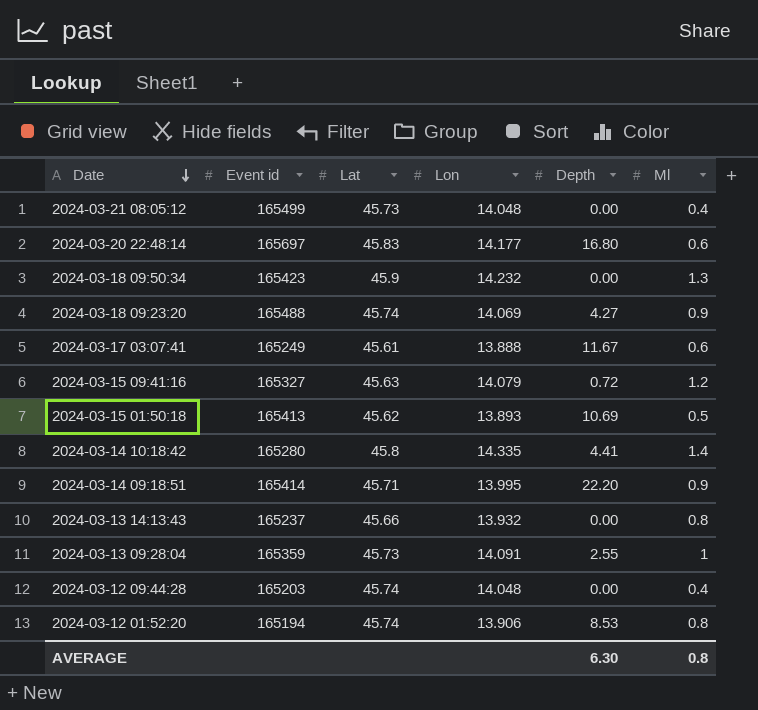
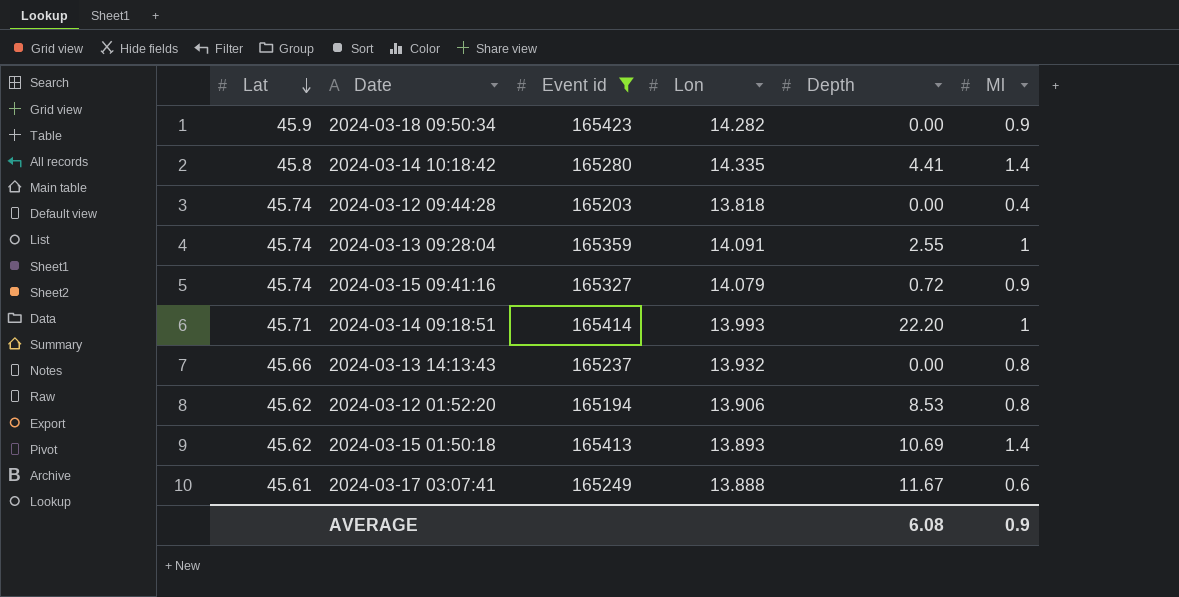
filter: none -> Event id <= 165423
row order: Date descending -> Lat descending
column Lat | position: 3 -> 1
2024-03-18 09:50:34 | Lon: 14.232 -> 14.282
2024-03-18 09:50:34 | Ml: 1.3 -> 0.9
2024-03-12 09:44:28 | Lon: 14.048 -> 13.818
2024-03-13 09:28:04 | Lat: 45.73 -> 45.74
2024-03-15 09:41:16 | Lat: 45.63 -> 45.74
2024-03-15 09:41:16 | Ml: 1.2 -> 0.9
2024-03-14 09:18:51 | Lon: 13.995 -> 13.993
2024-03-14 09:18:51 | Ml: 0.9 -> 1
2024-03-12 01:52:20 | Lat: 45.74 -> 45.62
2024-03-15 01:50:18 | Ml: 0.5 -> 1.4
AVERAGE | Depth: 6.30 -> 6.08
AVERAGE | Ml: 0.8 -> 0.9

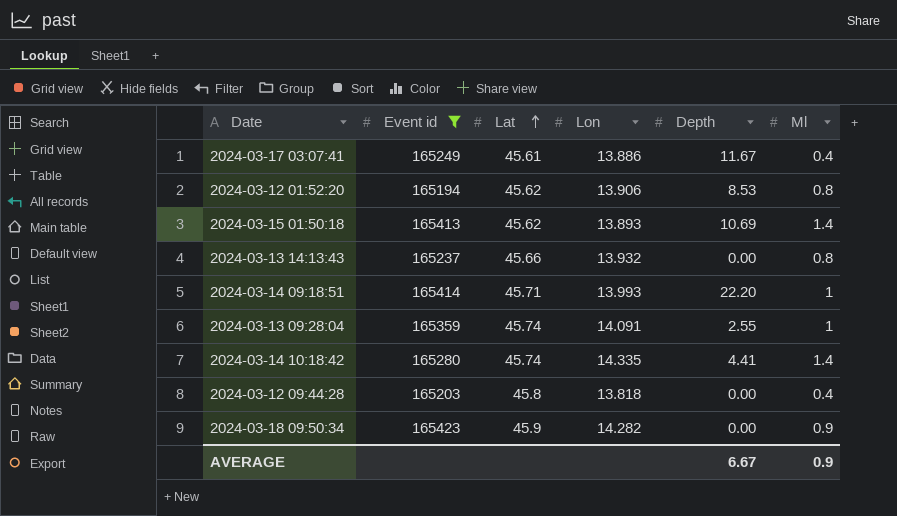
row order: Lat descending -> Lat ascending
column Lat | position: 1 -> 3
row 2024-03-15 09:41:16: 45.74 | 165327 | 14.079 | 0.72 | 0.9 -> none
2024-03-17 03:07:41 | Lon: 13.888 -> 13.886
2024-03-17 03:07:41 | Ml: 0.6 -> 0.4
2024-03-14 10:18:42 | Lat: 45.8 -> 45.74
2024-03-12 09:44:28 | Lat: 45.74 -> 45.8
AVERAGE | Depth: 6.08 -> 6.67

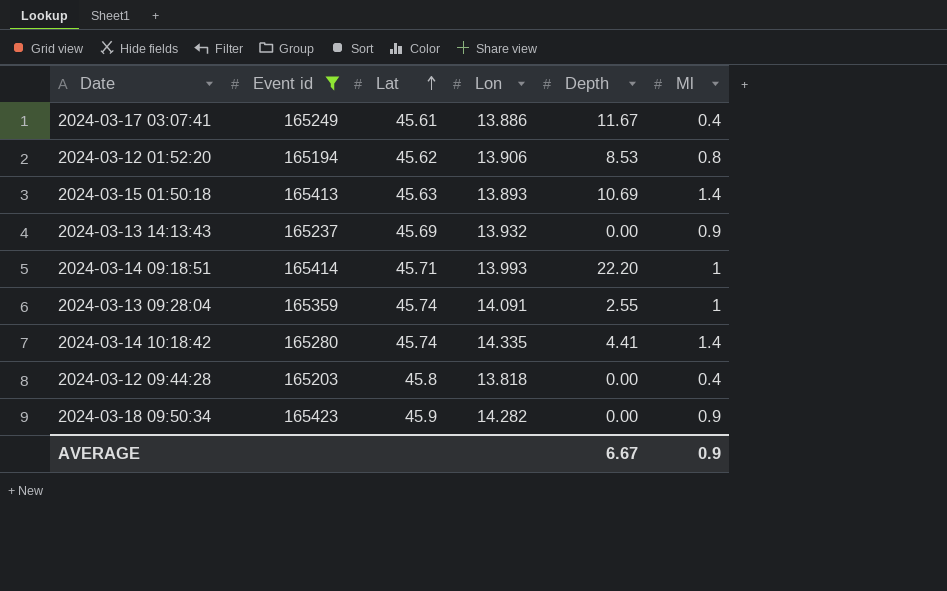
2024-03-15 01:50:18 | Lat: 45.62 -> 45.63
2024-03-13 14:13:43 | Lat: 45.66 -> 45.69
2024-03-13 14:13:43 | Ml: 0.8 -> 0.9

